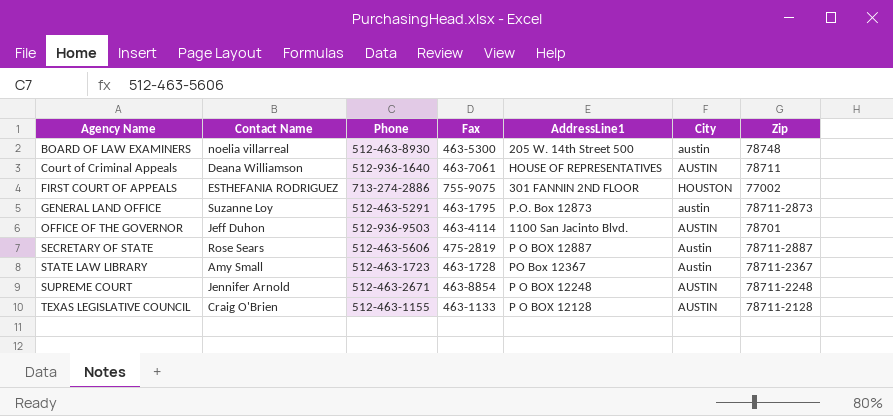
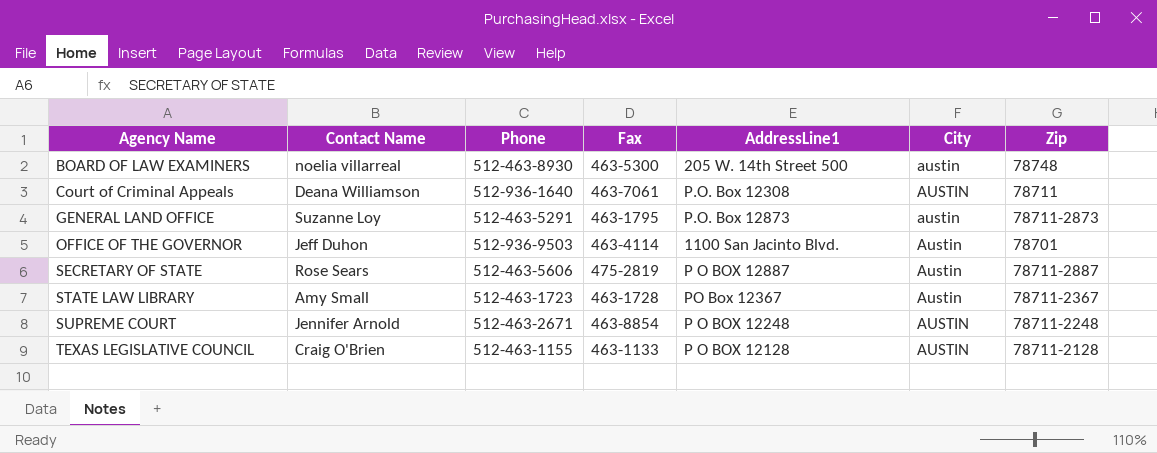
row FIRST COURT OF APPEALS: ESTHEFANIA RODRIGUEZ | 713-274-2886 | 755-9075 | 301 FANNIN 2ND FLOOR | HOUSTON | 77002 -> none
Court of Criminal Appeals | AddressLine1: HOUSE OF REPRESENTATIVES -> P.O. Box 12308
OFFICE OF THE GOVERNOR | City: AUSTIN -> Austin

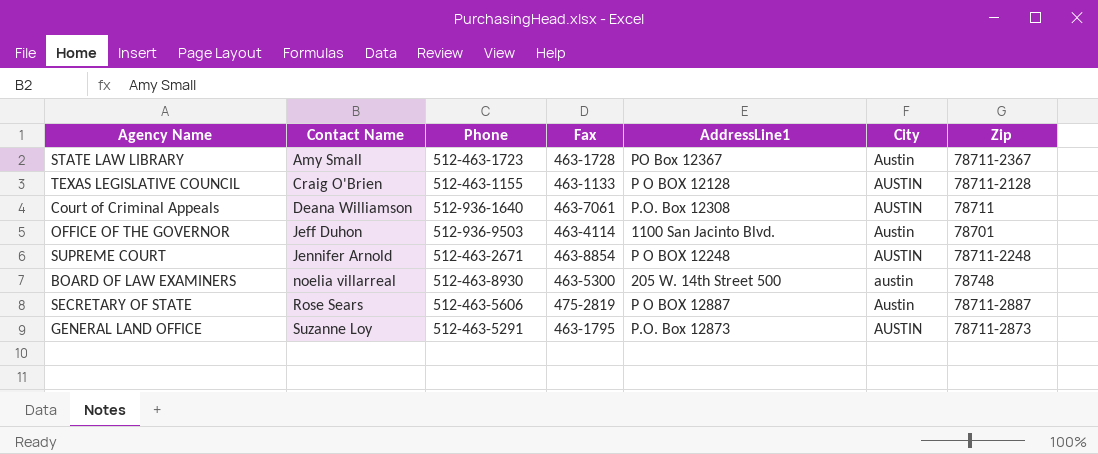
row order: Agency Name ascending -> Contact Name ascending
GENERAL LAND OFFICE | City: austin -> AUSTIN

